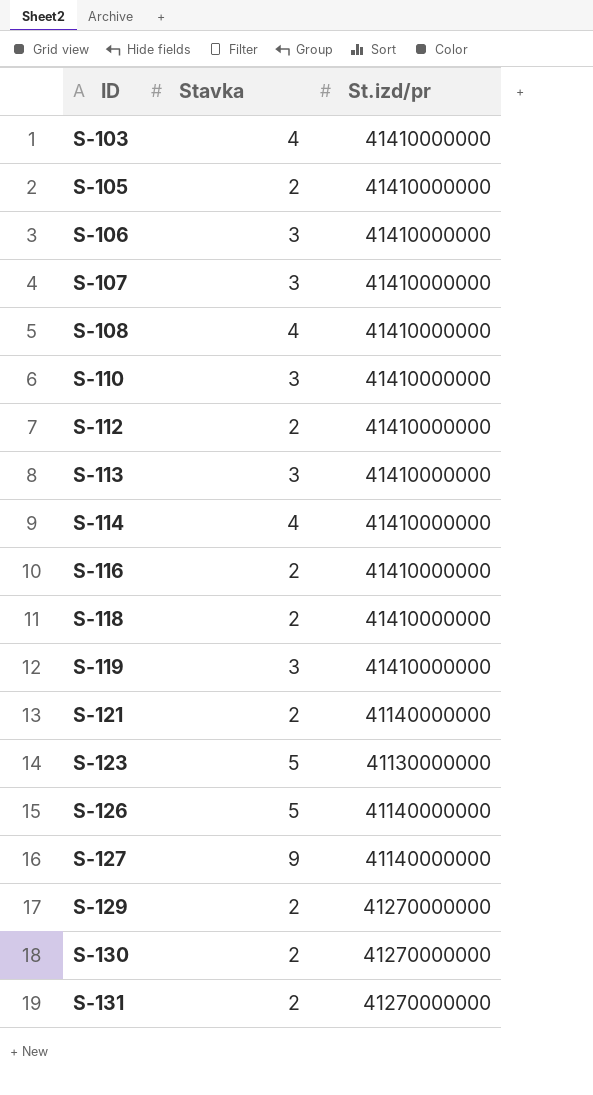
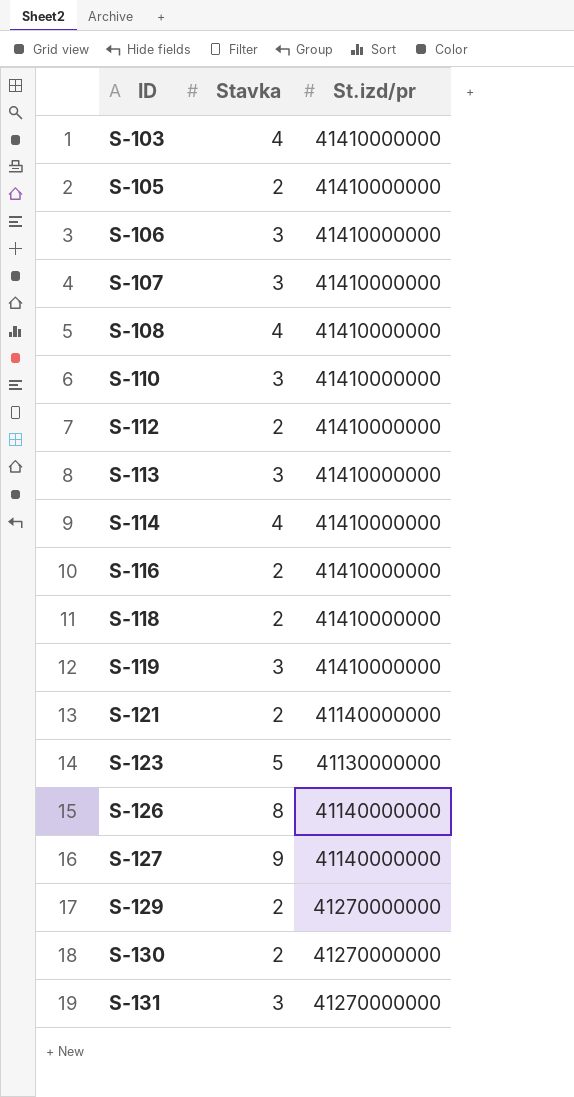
S-126 | Stavka: 5 -> 8
S-131 | Stavka: 2 -> 3

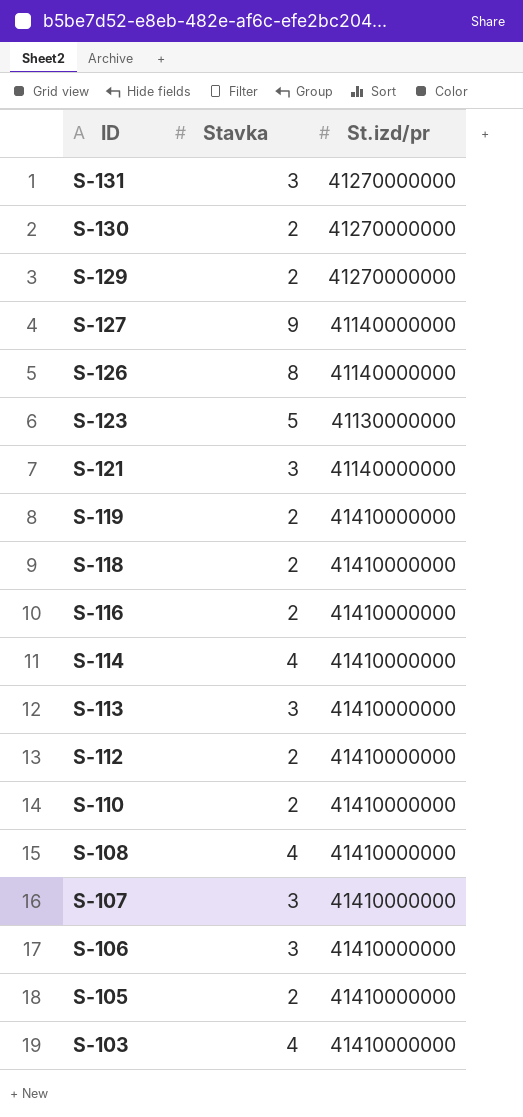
row order: ID ascending -> ID descending
S-121 | Stavka: 2 -> 3
S-119 | Stavka: 3 -> 2
S-110 | Stavka: 3 -> 2

